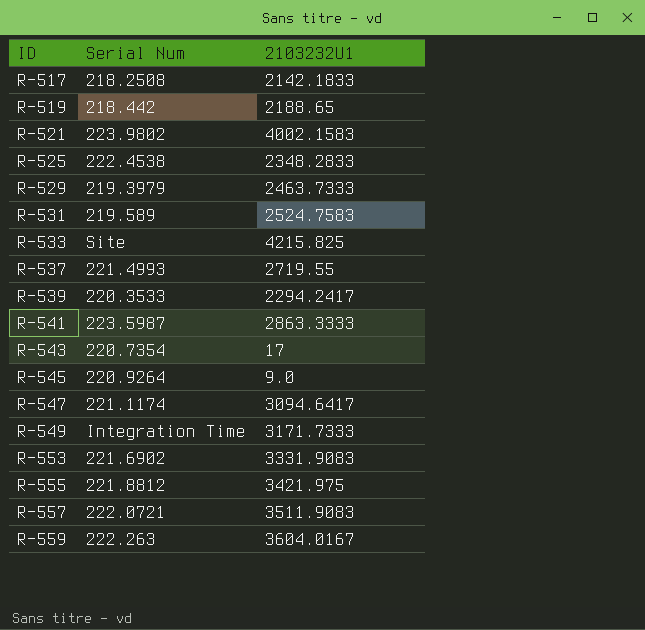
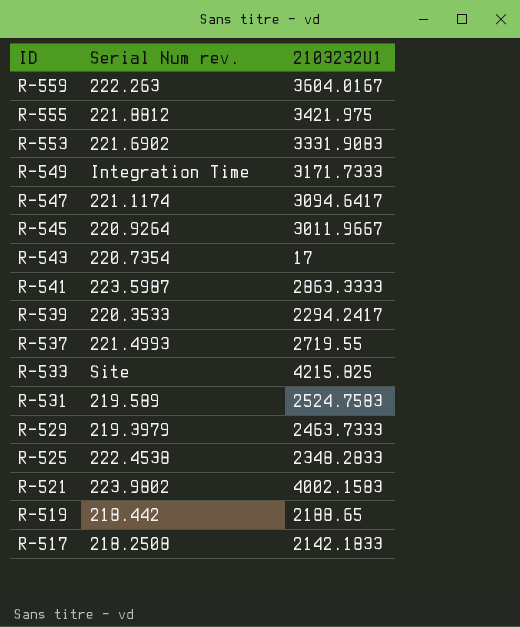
row order: ID ascending -> ID descending
column name: Serial Num -> Serial Num rev.
row R-557: 222.0721 | 3511.9083 -> none
R-545 | 2103232U1: 9.0 -> 3011.9667

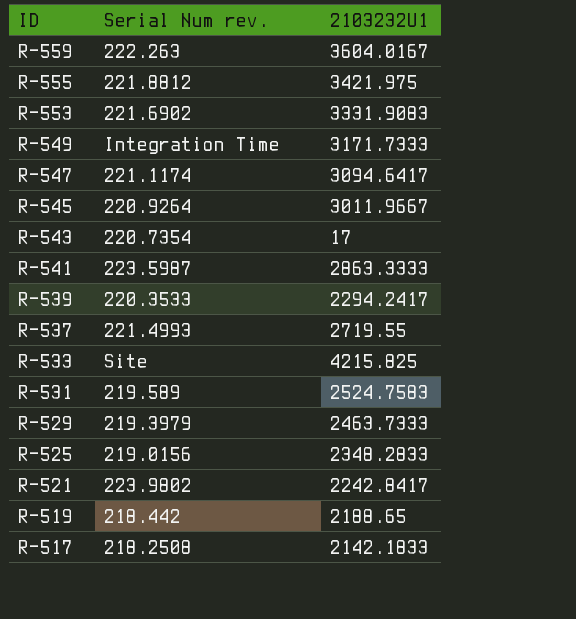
R-525 | Serial Num rev.: 222.4538 -> 219.0156
R-521 | 2103232U1: 4002.1583 -> 2242.8417

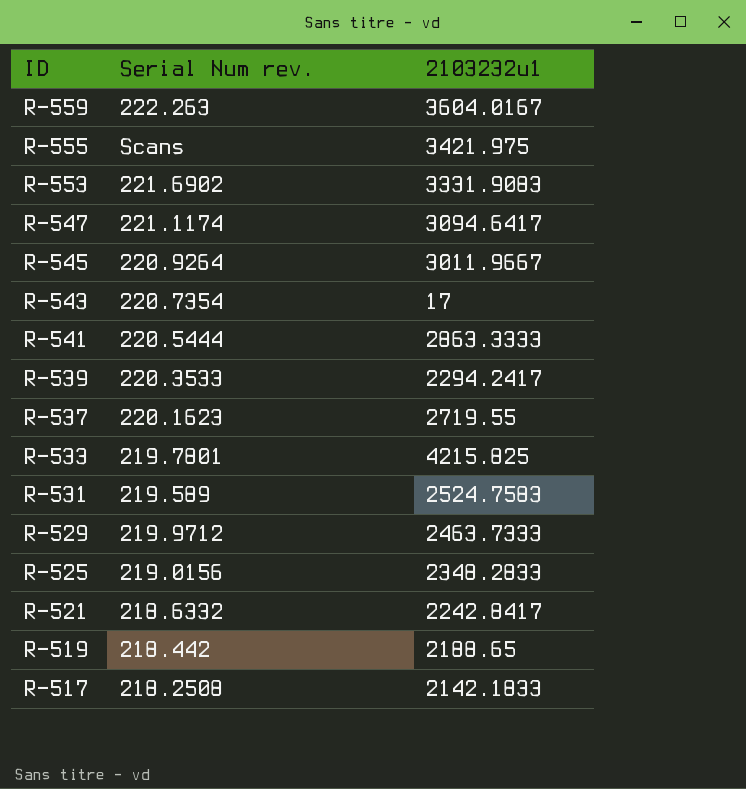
column name: 2103232U1 -> 2103232u1
row R-549: Integration Time | 3171.7333 -> none
R-555 | Serial Num rev.: 221.8812 -> Scans
R-541 | Serial Num rev.: 223.5987 -> 220.5444
R-537 | Serial Num rev.: 221.4993 -> 220.1623
R-533 | Serial Num rev.: Site -> 219.7801
R-529 | Serial Num rev.: 219.3979 -> 219.9712
R-521 | Serial Num rev.: 223.9802 -> 218.6332

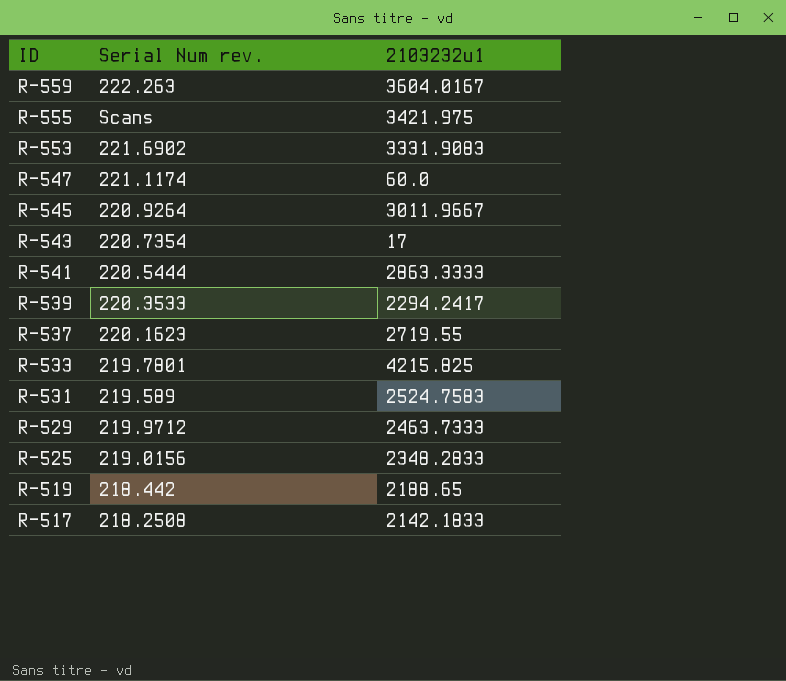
row R-521: 218.6332 | 2242.8417 -> none
R-547 | 2103232u1: 3094.6417 -> 60.0

